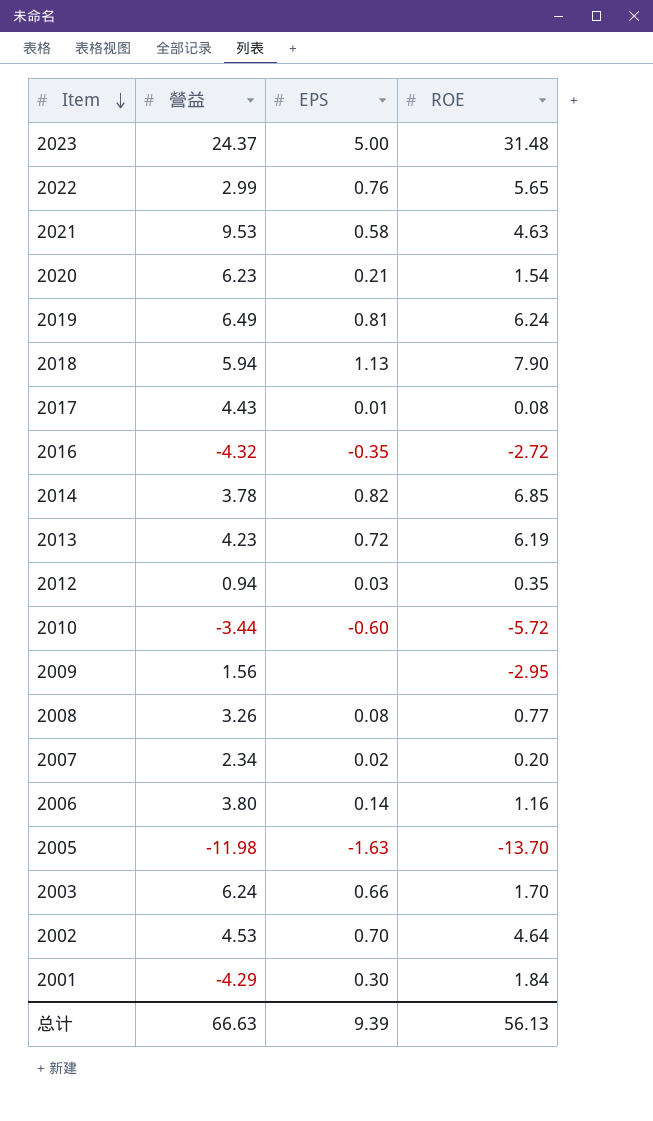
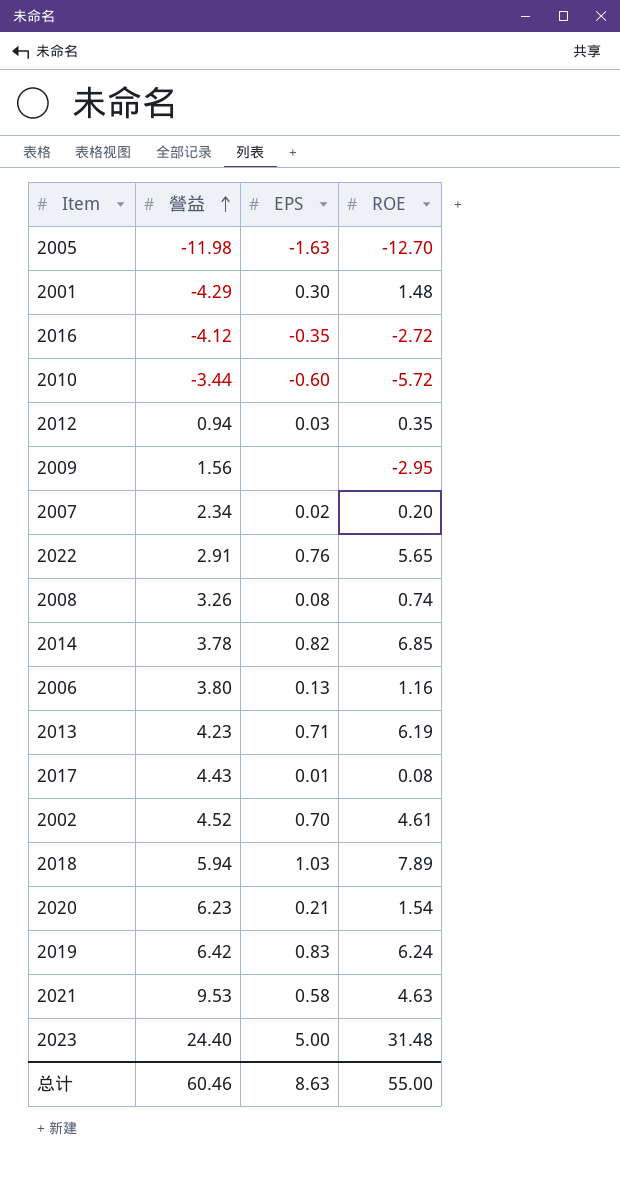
row order: Item descending -> 營益 ascending
row 2003: 6.24 | 0.66 | 1.70 -> none
2005 | ROE: -13.70 -> -12.70
2001 | ROE: 1.84 -> 1.48
2016 | 營益: -4.32 -> -4.12
2022 | 營益: 2.99 -> 2.91
2008 | ROE: 0.77 -> 0.74
2006 | EPS: 0.14 -> 0.13
2013 | EPS: 0.72 -> 0.71
2002 | 營益: 4.53 -> 4.52
2002 | ROE: 4.64 -> 4.61
2018 | EPS: 1.13 -> 1.03
2018 | ROE: 7.90 -> 7.89
2019 | 營益: 6.49 -> 6.42
2019 | EPS: 0.81 -> 0.83
2023 | 營益: 24.37 -> 24.40
总计 | 營益: 66.63 -> 60.46
总计 | EPS: 9.39 -> 8.63
总计 | ROE: 56.13 -> 55.00

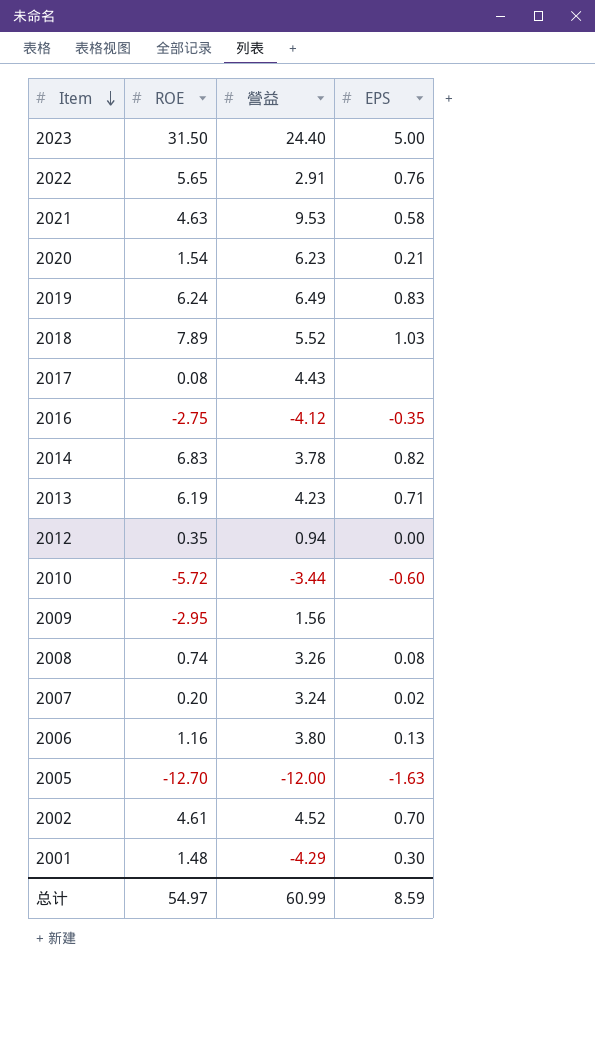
row order: 營益 ascending -> Item descending
column ROE | position: 4 -> 2
2023 | ROE: 31.48 -> 31.50
2019 | 營益: 6.42 -> 6.49
2018 | 營益: 5.94 -> 5.52
2017 | EPS: 0.01 -> none
2016 | ROE: -2.72 -> -2.75
2014 | ROE: 6.85 -> 6.83
2012 | EPS: 0.03 -> 0.00
2007 | 營益: 2.34 -> 3.24
2005 | 營益: -11.98 -> -12.00
总计 | ROE: 55.00 -> 54.97
总计 | 營益: 60.46 -> 60.99
总计 | EPS: 8.63 -> 8.59

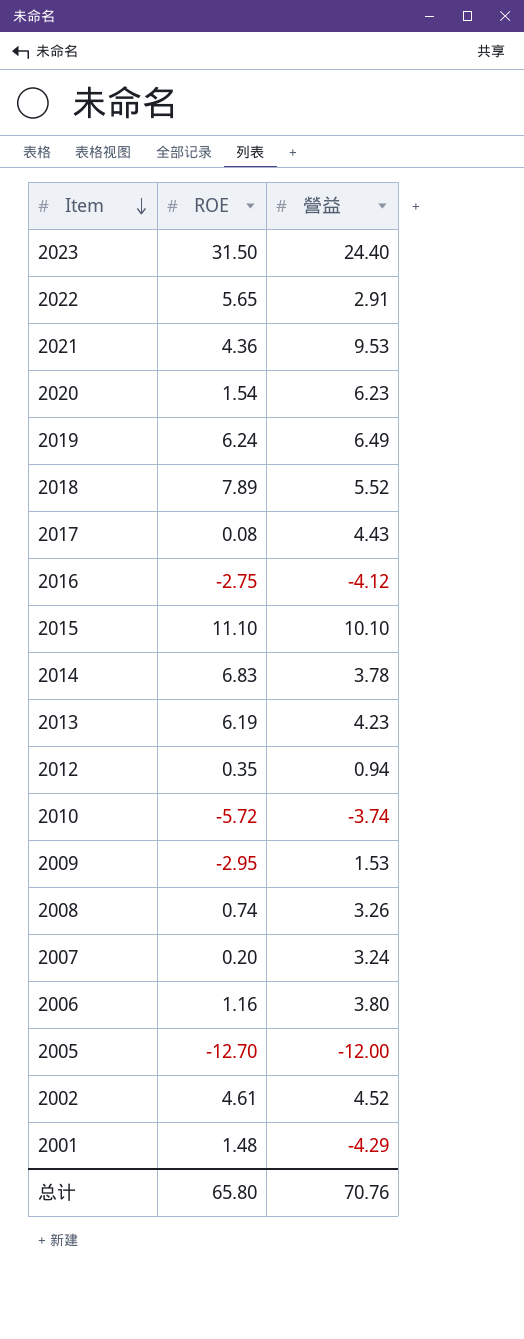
column EPS | position: 4 -> none
2021 | ROE: 4.63 -> 4.36
row 2015: none -> 11.10 | 10.10
2010 | 營益: -3.44 -> -3.74
2009 | 營益: 1.56 -> 1.53
总计 | ROE: 54.97 -> 65.80
总计 | 營益: 60.99 -> 70.76

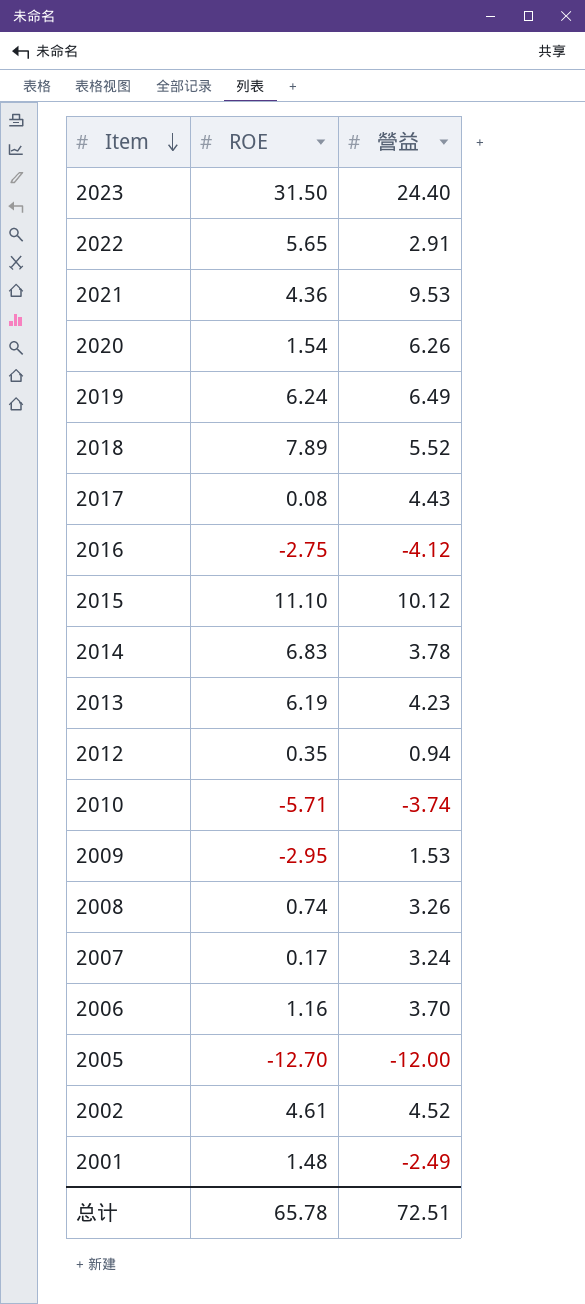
2020 | 營益: 6.23 -> 6.26
2015 | 營益: 10.10 -> 10.12
2010 | ROE: -5.72 -> -5.71
2007 | ROE: 0.20 -> 0.17
2006 | 營益: 3.80 -> 3.70
2001 | 營益: -4.29 -> -2.49
总计 | ROE: 65.80 -> 65.78
总计 | 營益: 70.76 -> 72.51

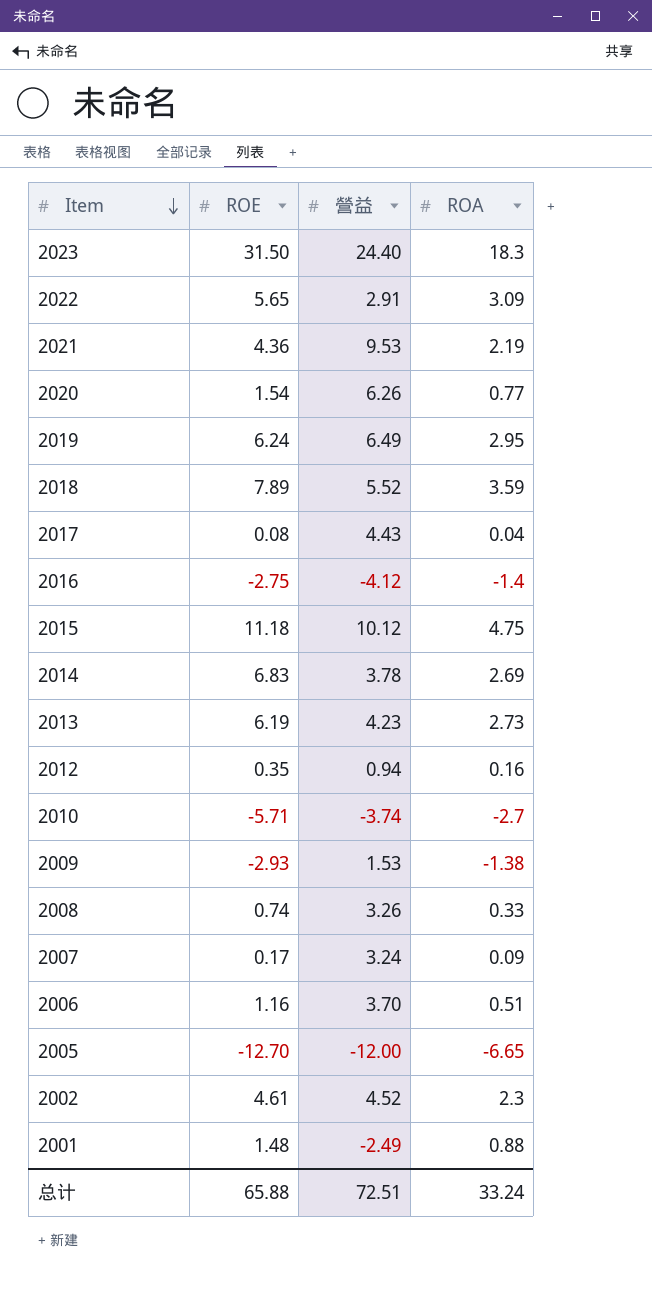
column ROA | position: none -> 4
2015 | ROE: 11.10 -> 11.18
2009 | ROE: -2.95 -> -2.93
总计 | ROE: 65.78 -> 65.88

